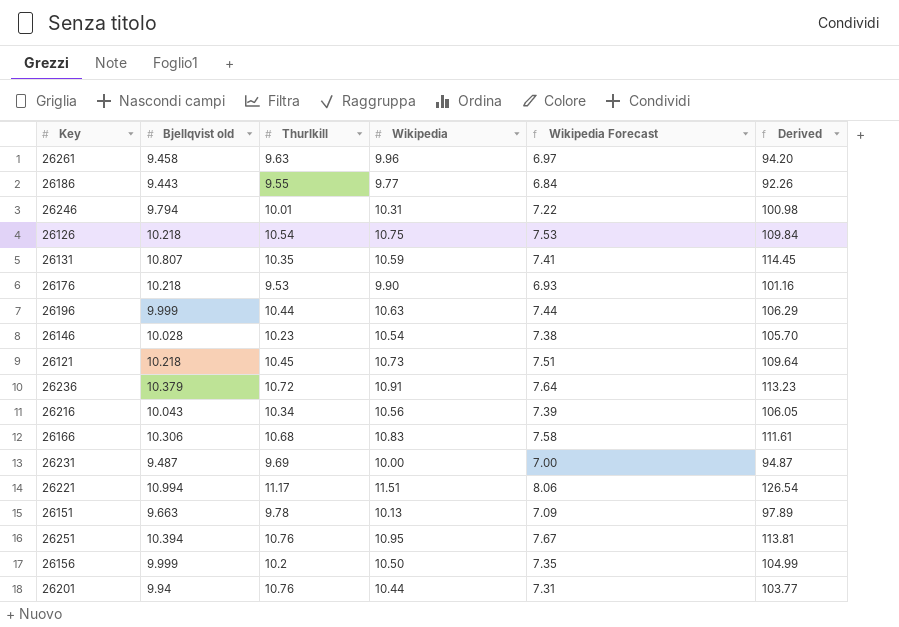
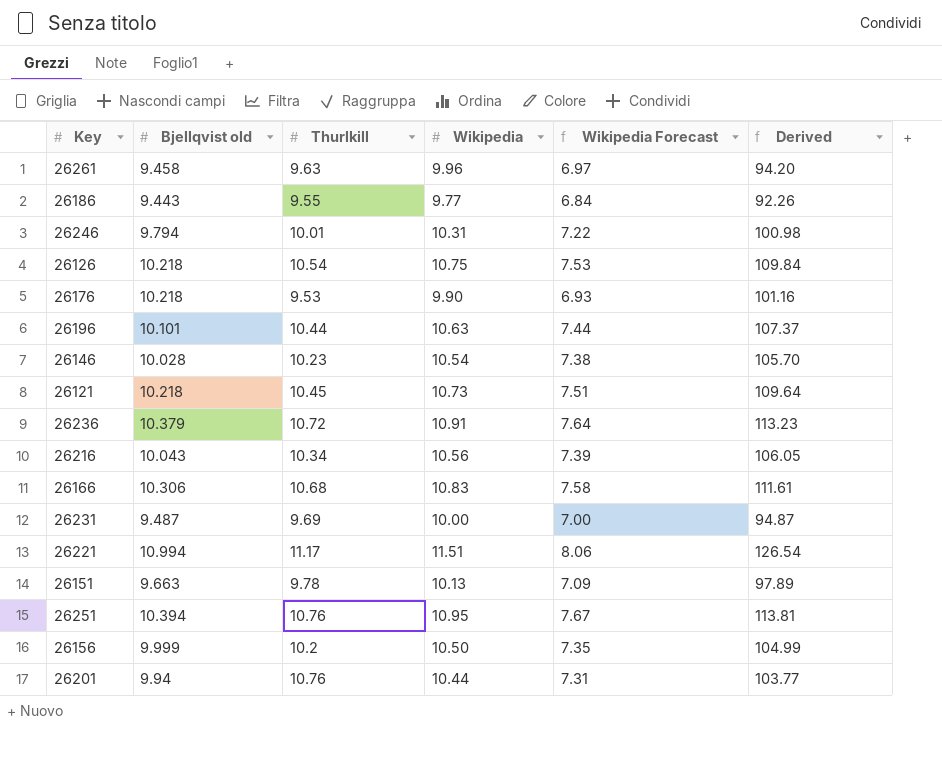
row 26131: 10.807 | 10.35 | 10.59 | 7.41 | 114.45 -> none
26196 | Bjellqvist old: 9.999 -> 10.101
26196 | Derived: 106.29 -> 107.37

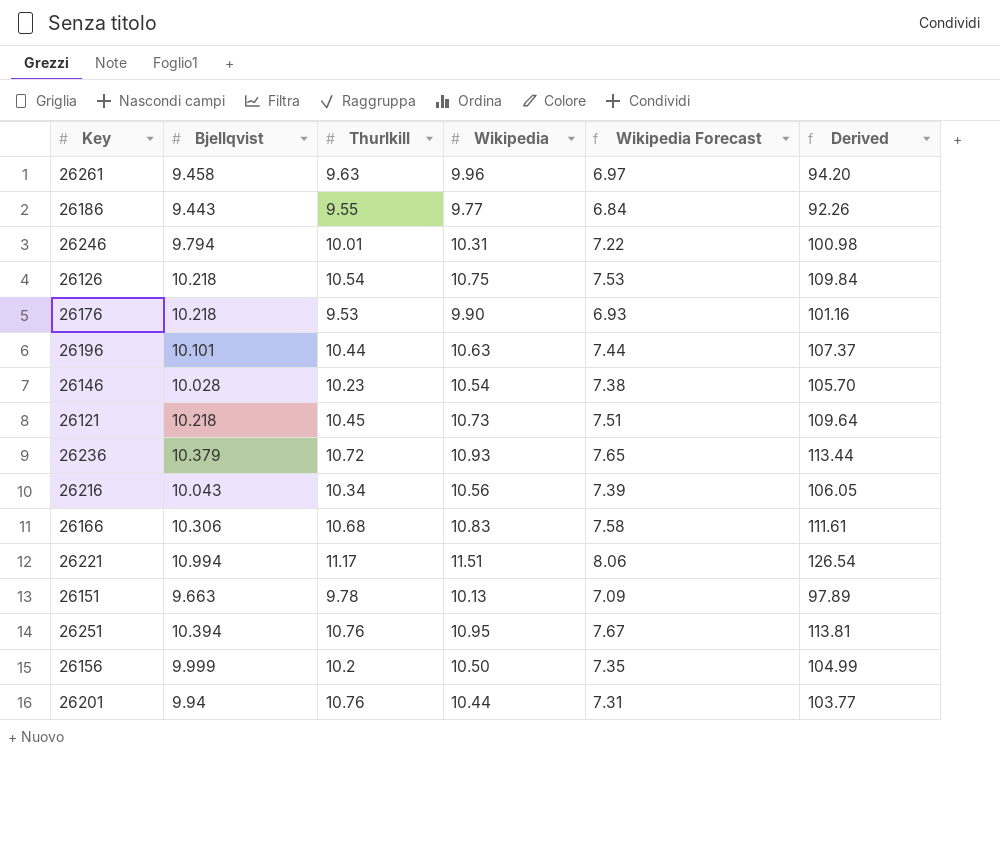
column name: Bjellqvist old -> Bjellqvist
row 26231: 9.487 | 9.69 | 10.00 | 7.00 | 94.87 -> none
26236 | Wikipedia: 10.91 -> 10.93
26236 | Wikipedia Forecast: 7.64 -> 7.65
26236 | Derived: 113.23 -> 113.44

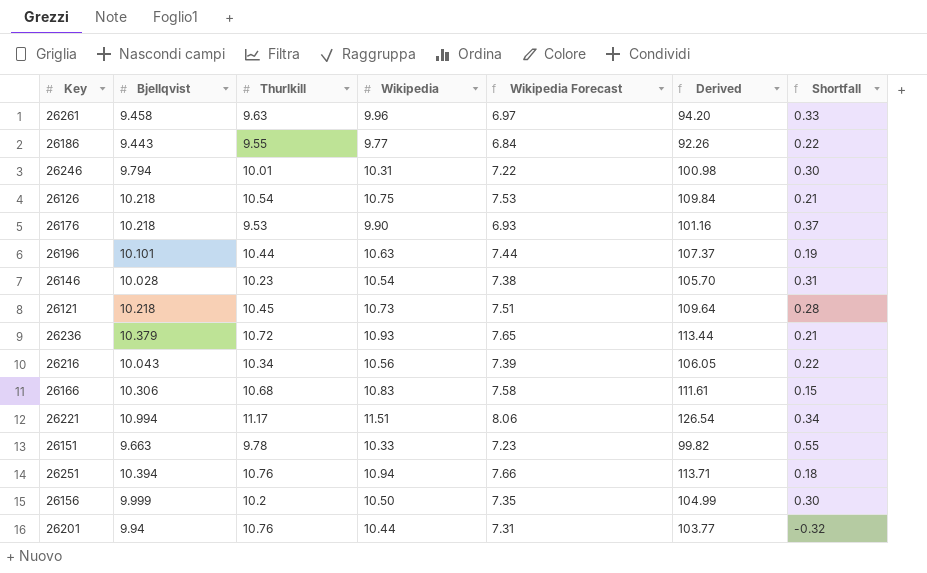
column Shortfall | formula: none -> [Wikipedia] - [Thurlkill]
26151 | Wikipedia: 10.13 -> 10.33
26151 | Wikipedia Forecast: 7.09 -> 7.23
26151 | Derived: 97.89 -> 99.82
26251 | Wikipedia: 10.95 -> 10.94
26251 | Wikipedia Forecast: 7.67 -> 7.66
26251 | Derived: 113.81 -> 113.71

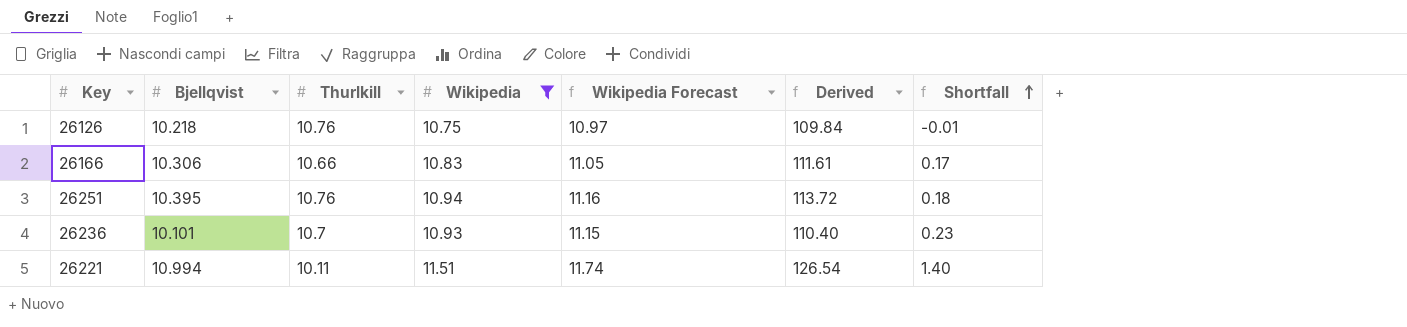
filter: none -> Wikipedia >= 10.75
row order: none -> Shortfall ascending
column Wikipedia Forecast | formula: [Wikipedia] * 0.7 -> [Wikipedia] * 1.02
26126 | Thurlkill: 10.54 -> 10.76
26126 | Shortfall: 0.21 -> -0.01
26166 | Thurlkill: 10.68 -> 10.66
26166 | Shortfall: 0.15 -> 0.17
26251 | Bjellqvist: 10.394 -> 10.395
26251 | Derived: 113.71 -> 113.72
26236 | Bjellqvist: 10.379 -> 10.101
26236 | Thurlkill: 10.72 -> 10.7
26236 | Derived: 113.44 -> 110.40
26236 | Shortfall: 0.21 -> 0.23
26221 | Thurlkill: 11.17 -> 10.11
26221 | Shortfall: 0.34 -> 1.40

